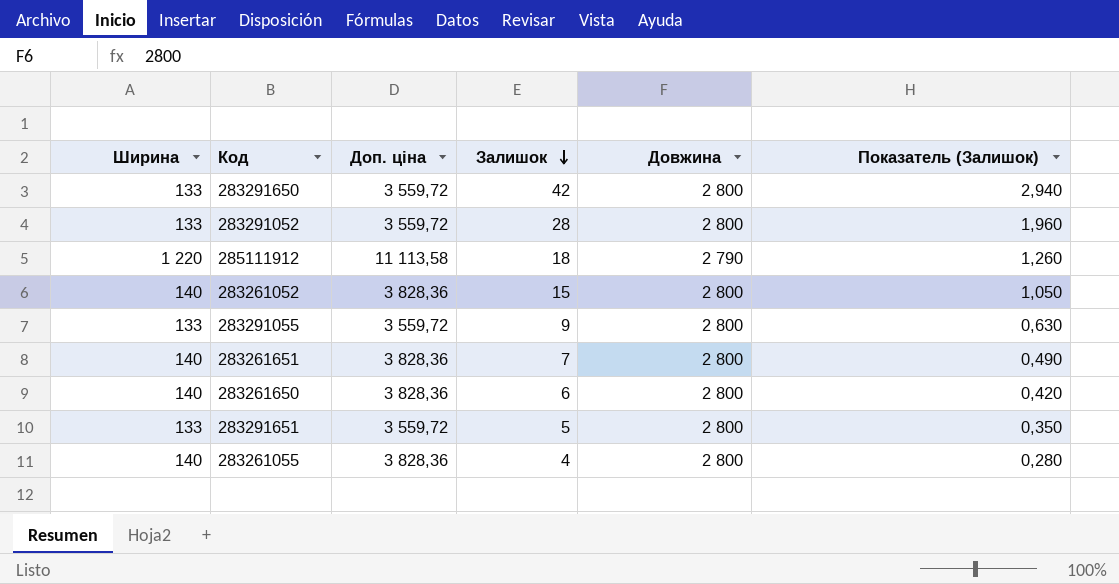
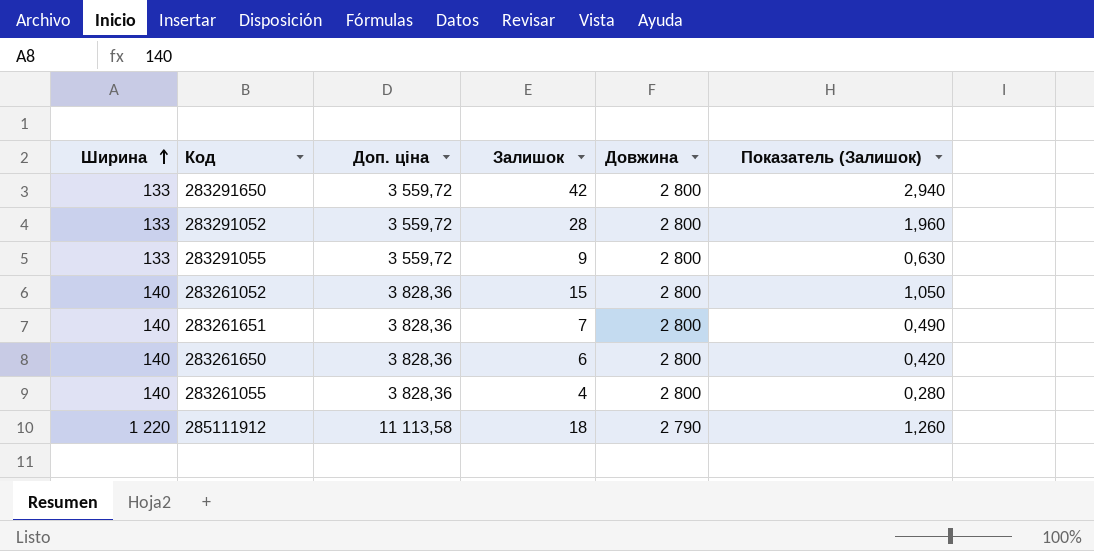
row order: Залишок descending -> Ширина ascending
row 283291651: 133 | 3 559,72 | 5 | 2 800 | 0,350 -> none

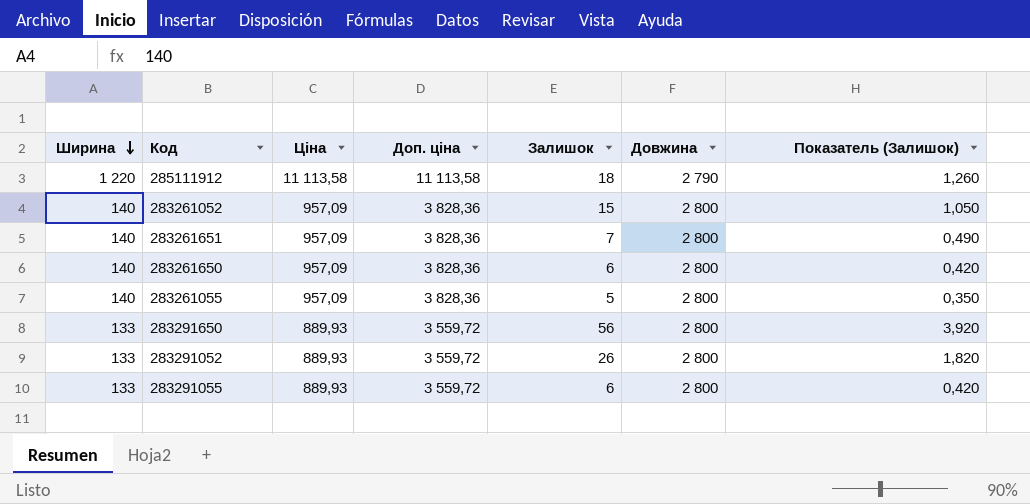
row order: Ширина ascending -> Ширина descending
column Ціна | position: none -> 3
283261055 | Залишок: 4 -> 5
283261055 | Показатель (Залишок): 0,280 -> 0,350
283291650 | Залишок: 42 -> 56
283291650 | Показатель (Залишок): 2,940 -> 3,920
283291052 | Залишок: 28 -> 26
283291052 | Показатель (Залишок): 1,960 -> 1,820
283291055 | Залишок: 9 -> 6
283291055 | Показатель (Залишок): 0,630 -> 0,420

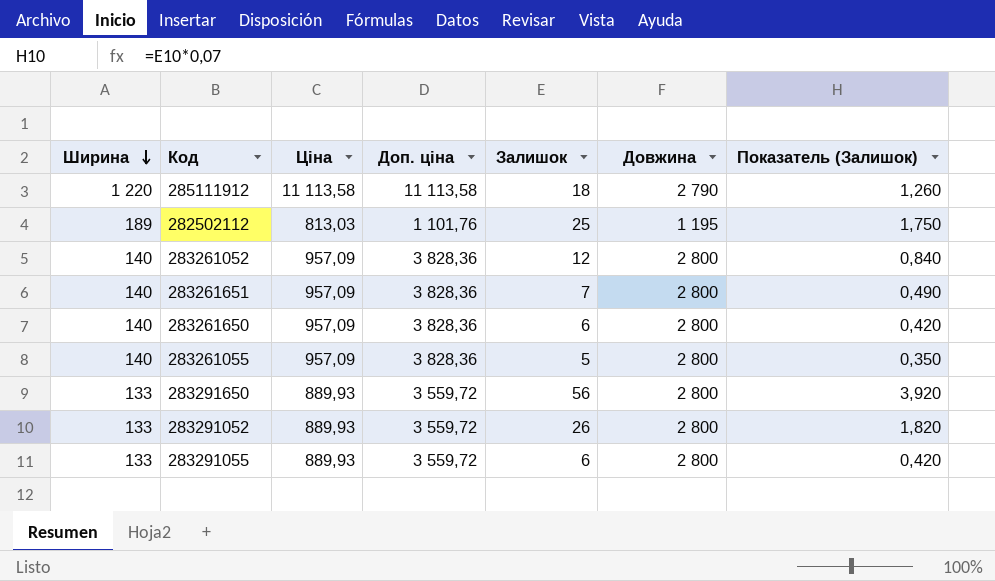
row 282502112: none -> 189 | 813,03 | 1 101,76 | 25 | 1 195 | 1,750
283261052 | Залишок: 15 -> 12
283261052 | Показатель (Залишок): 1,050 -> 0,840

